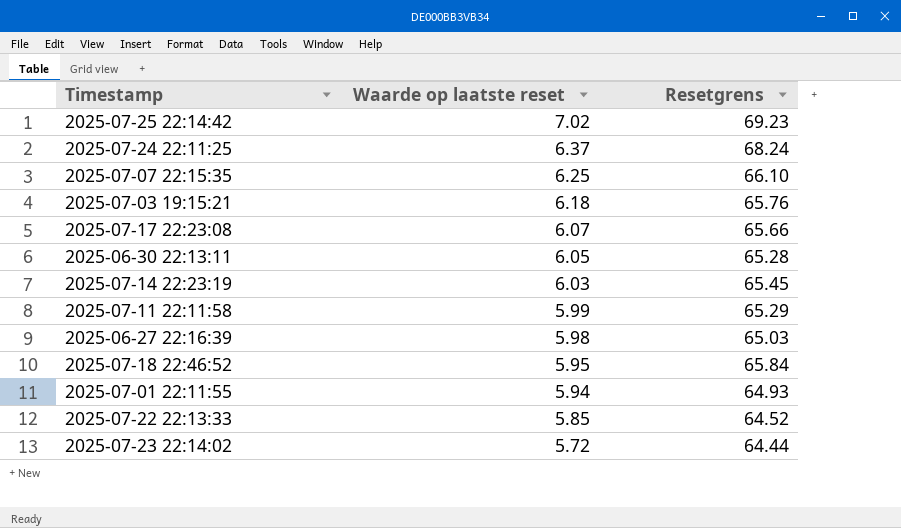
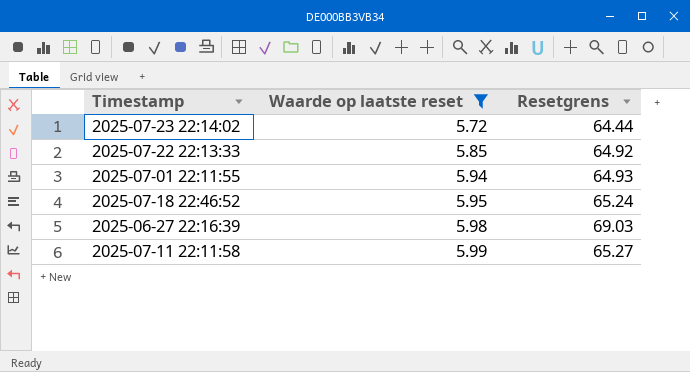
filter: none -> Waarde op laatste reset <= 5.99
row order: Waarde op laatste reset descending -> Waarde op laatste reset ascending
2025-07-22 22:13:33 | Resetgrens: 64.52 -> 64.92
2025-07-18 22:46:52 | Resetgrens: 65.84 -> 65.24
2025-06-27 22:16:39 | Resetgrens: 65.03 -> 69.03
2025-07-11 22:11:58 | Resetgrens: 65.29 -> 65.27

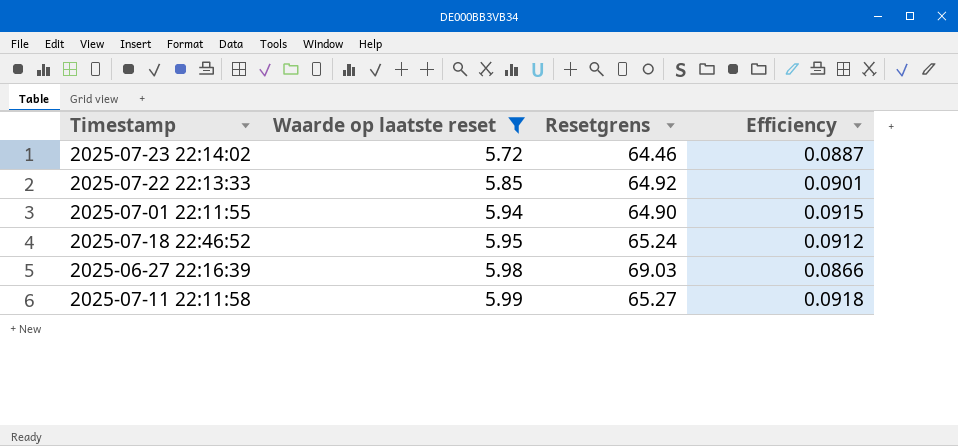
column Efficiency | formula: none -> [Waarde op laatste reset] / [Resetgrens]
2025-07-23 22:14:02 | Resetgrens: 64.44 -> 64.46
2025-07-01 22:11:55 | Resetgrens: 64.93 -> 64.90

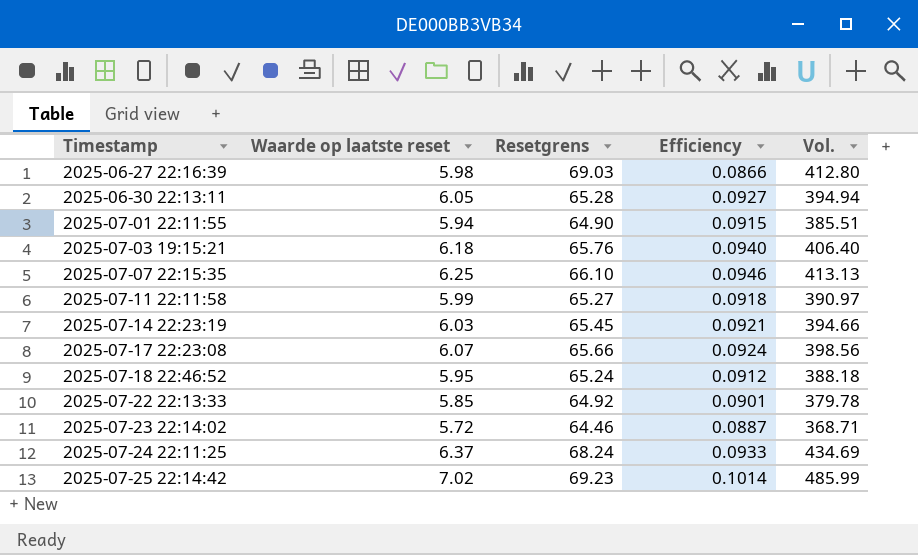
filter: Waarde op laatste reset <= 5.99 -> none
row order: Waarde op laatste reset ascending -> Timestamp ascending
column Vol. | formula: none -> [Waarde op laatste reset] * [Resetgrens]

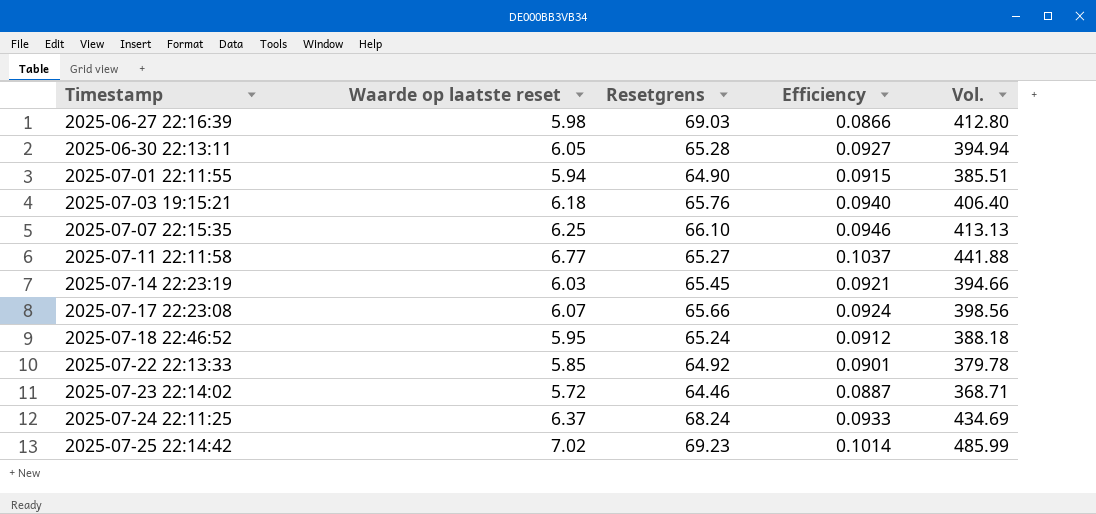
2025-07-11 22:11:58 | Waarde op laatste reset: 5.99 -> 6.77
2025-07-11 22:11:58 | Efficiency: 0.0918 -> 0.1037
2025-07-11 22:11:58 | Vol.: 390.97 -> 441.88

